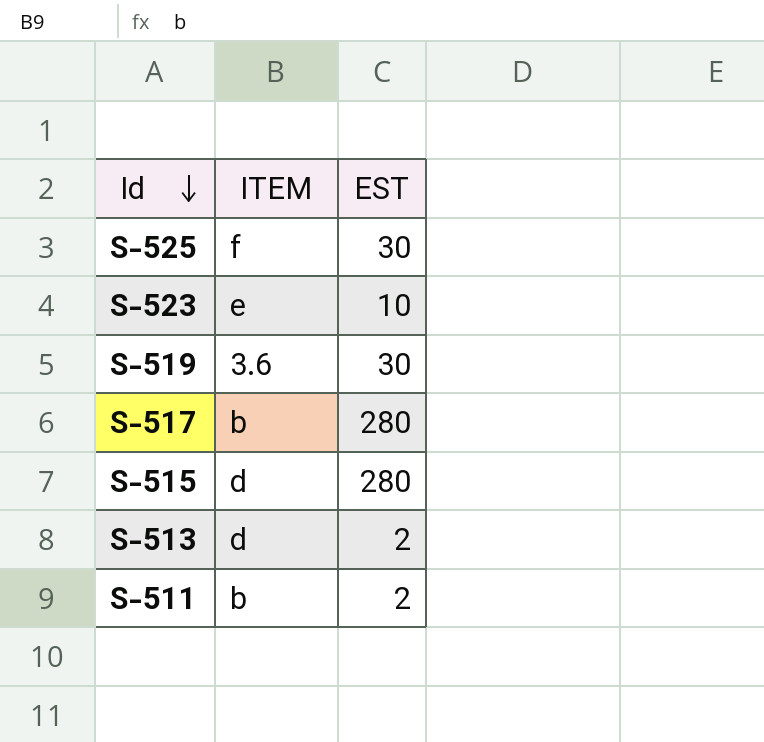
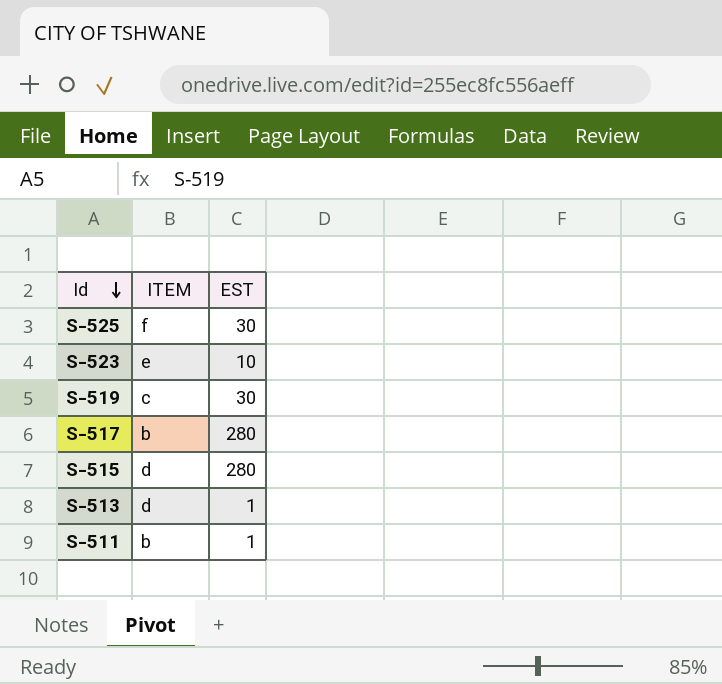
S-519 | ITEM: 3.6 -> c
S-513 | EST: 2 -> 1
S-511 | EST: 2 -> 1

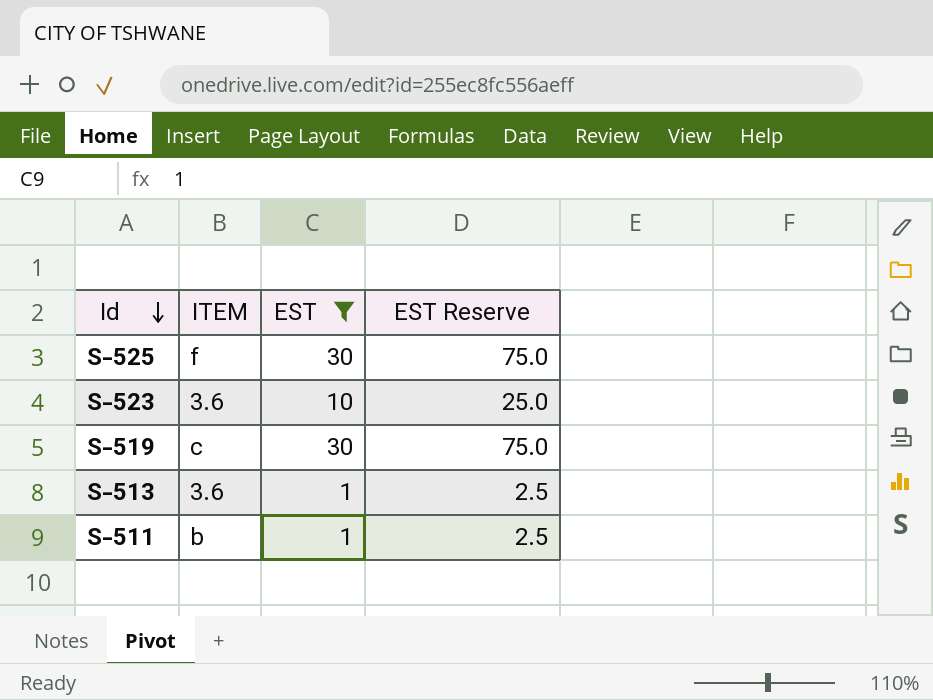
filter: none -> EST != 280
column EST Reserve | formula: none -> [EST] * 2.5
S-523 | ITEM: e -> 3.6
S-513 | ITEM: d -> 3.6

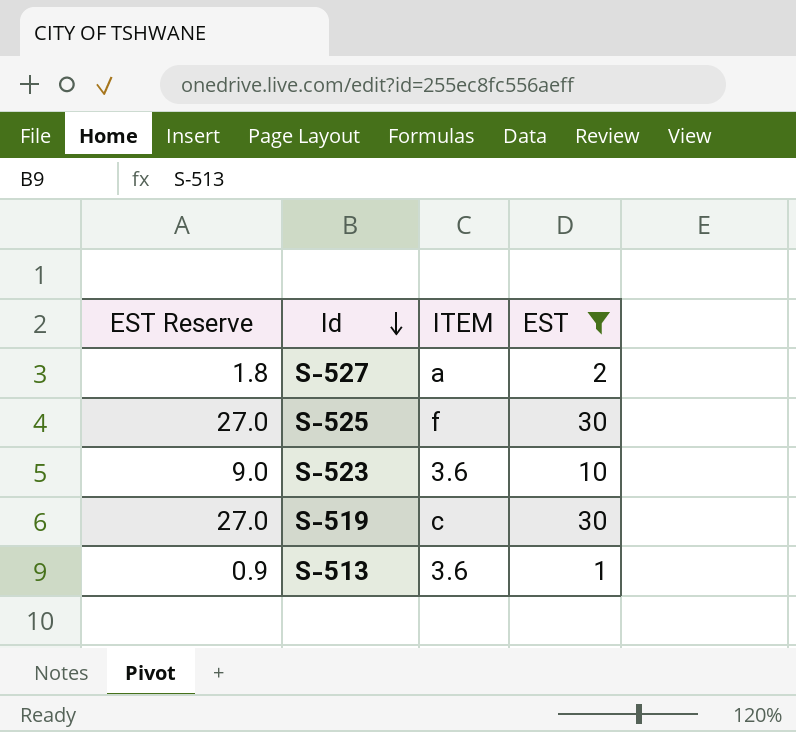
column EST Reserve | formula: [EST] * 2.5 -> [EST] * 0.9
column EST Reserve | position: 4 -> 1
row S-511: b | 1 | 2.5 -> none
row S-527: none -> 1.8 | a | 2

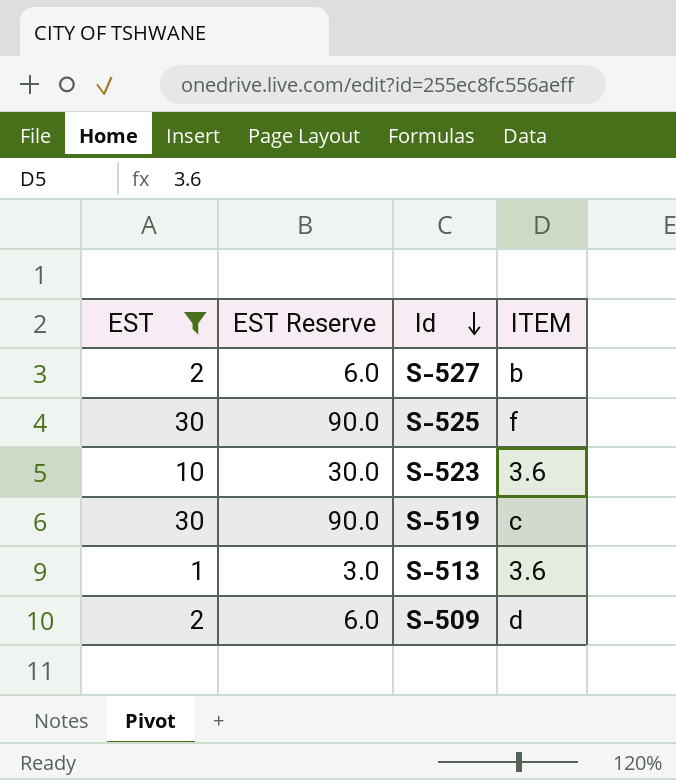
column EST | position: 4 -> 1
column EST Reserve | formula: [EST] * 0.9 -> [EST] * 3
S-527 | ITEM: a -> b
row S-509: none -> 2 | 6.0 | d

